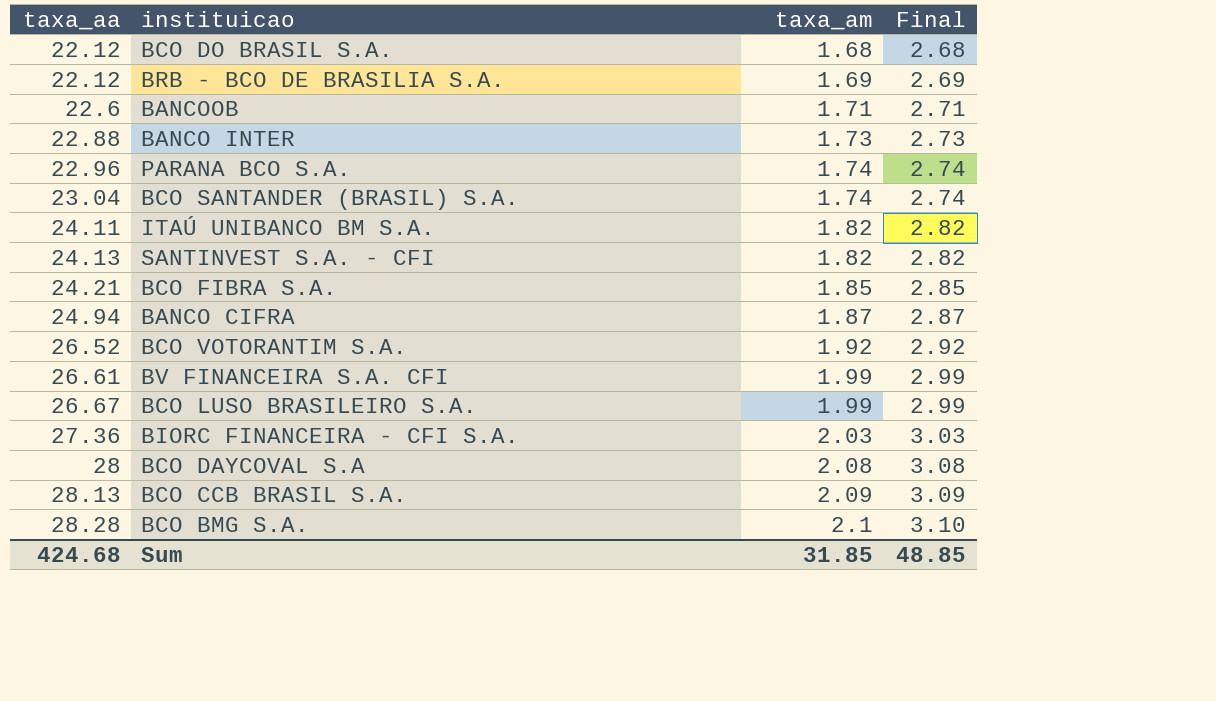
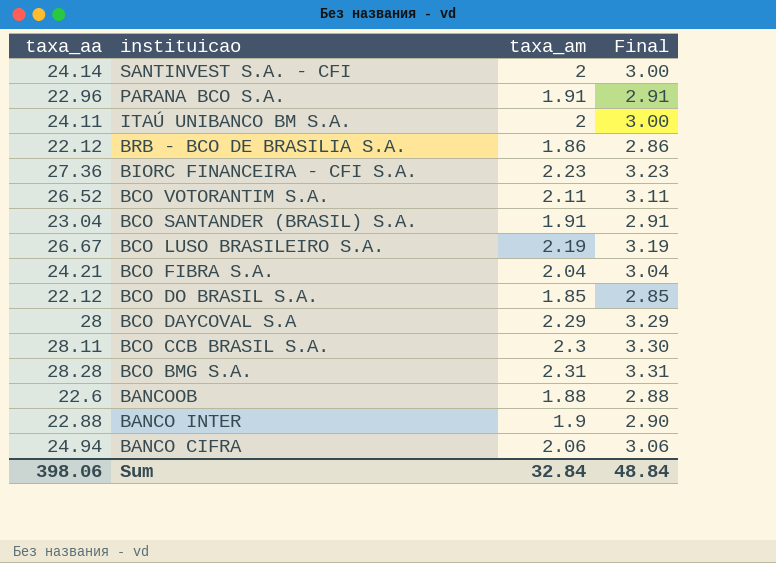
row order: taxa_aa ascending -> instituicao descending
row BV FINANCEIRA S.A. CFI: 26.61 | 1.99 | 2.99 -> none
SANTINVEST S.A. - CFI | taxa_aa: 24.13 -> 24.14
SANTINVEST S.A. - CFI | taxa_am: 1.82 -> 2
SANTINVEST S.A. - CFI | Final: 2.82 -> 3.00
PARANA BCO S.A. | taxa_am: 1.74 -> 1.91
PARANA BCO S.A. | Final: 2.74 -> 2.91
ITAÚ UNIBANCO BM S.A. | taxa_am: 1.82 -> 2
ITAÚ UNIBANCO BM S.A. | Final: 2.82 -> 3.00
BRB - BCO DE BRASILIA S.A. | taxa_am: 1.69 -> 1.86
BRB - BCO DE BRASILIA S.A. | Final: 2.69 -> 2.86
BIORC FINANCEIRA - CFI S.A. | taxa_am: 2.03 -> 2.23
BIORC FINANCEIRA - CFI S.A. | Final: 3.03 -> 3.23
BCO VOTORANTIM S.A. | taxa_am: 1.92 -> 2.11
BCO VOTORANTIM S.A. | Final: 2.92 -> 3.11
BCO SANTANDER (BRASIL) S.A. | taxa_am: 1.74 -> 1.91
BCO SANTANDER (BRASIL) S.A. | Final: 2.74 -> 2.91
BCO LUSO BRASILEIRO S.A. | taxa_am: 1.99 -> 2.19
BCO LUSO BRASILEIRO S.A. | Final: 2.99 -> 3.19
BCO FIBRA S.A. | taxa_am: 1.85 -> 2.04
BCO FIBRA S.A. | Final: 2.85 -> 3.04
BCO DO BRASIL S.A. | taxa_am: 1.68 -> 1.85
BCO DO BRASIL S.A. | Final: 2.68 -> 2.85
BCO DAYCOVAL S.A | taxa_am: 2.08 -> 2.29
BCO DAYCOVAL S.A | Final: 3.08 -> 3.29
BCO CCB BRASIL S.A. | taxa_aa: 28.13 -> 28.11
BCO CCB BRASIL S.A. | taxa_am: 2.09 -> 2.3
BCO CCB BRASIL S.A. | Final: 3.09 -> 3.30
BCO BMG S.A. | taxa_am: 2.1 -> 2.31
BCO BMG S.A. | Final: 3.10 -> 3.31
BANCOOB | taxa_am: 1.71 -> 1.88
BANCOOB | Final: 2.71 -> 2.88
BANCO INTER | taxa_am: 1.73 -> 1.9
BANCO INTER | Final: 2.73 -> 2.90
BANCO CIFRA | taxa_am: 1.87 -> 2.06
BANCO CIFRA | Final: 2.87 -> 3.06
Sum | taxa_aa: 424.68 -> 398.06
Sum | taxa_am: 31.85 -> 32.84
Sum | Final: 48.85 -> 48.84

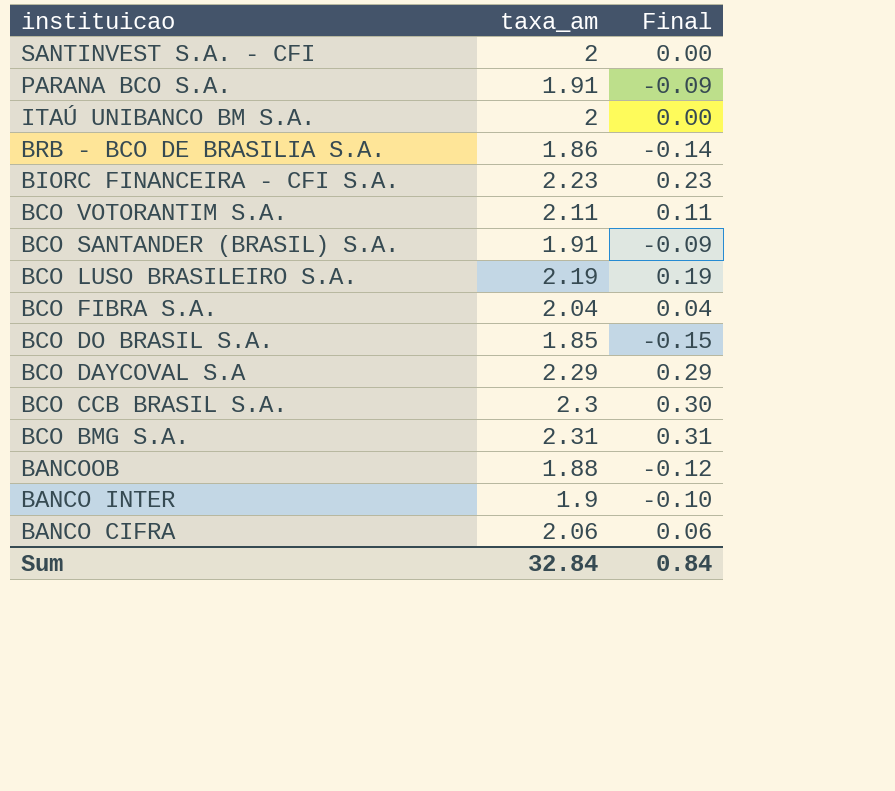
column taxa_aa | position: 1 -> none
column Final | formula: [taxa_am] + 1 -> [taxa_am] - 2
Sum | Final: 48.84 -> 0.84

